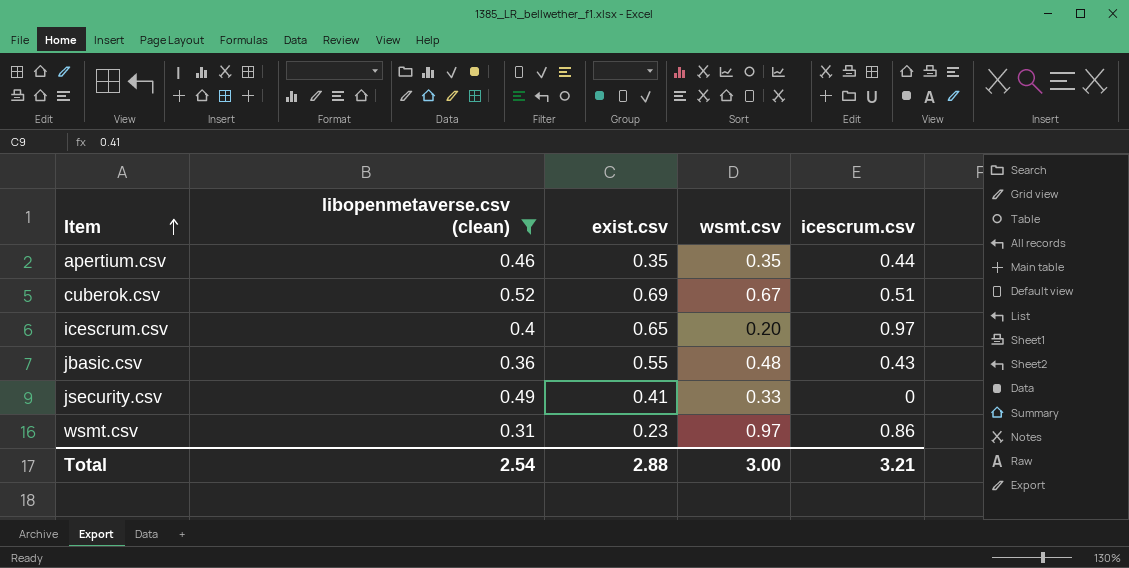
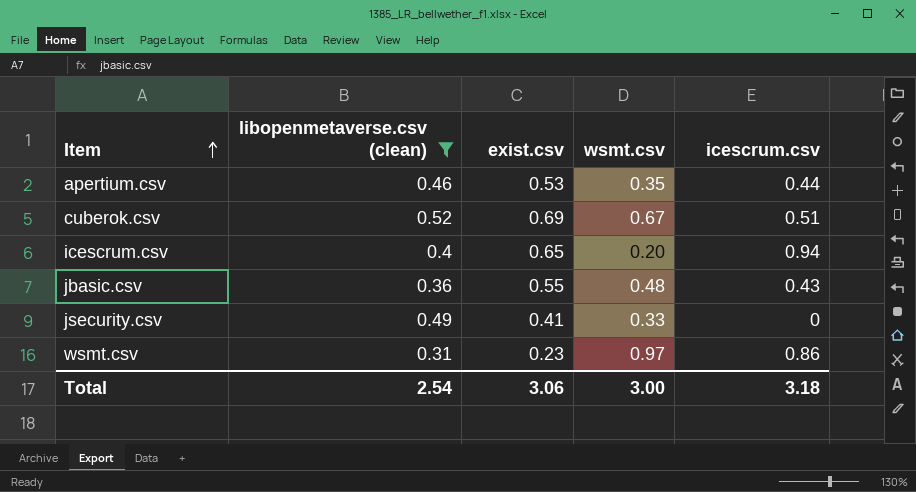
apertium.csv | exist.csv: 0.35 -> 0.53
icescrum.csv | icescrum.csv: 0.97 -> 0.94
Total | exist.csv: 2.88 -> 3.06
Total | icescrum.csv: 3.21 -> 3.18

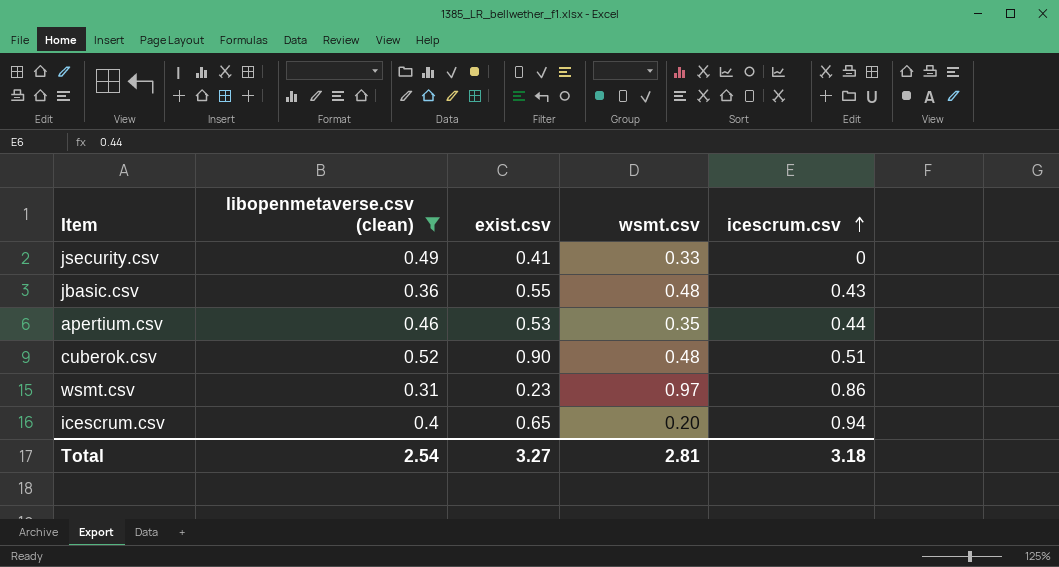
row order: Item ascending -> icescrum.csv ascending
cuberok.csv | exist.csv: 0.69 -> 0.90
cuberok.csv | wsmt.csv: 0.67 -> 0.48
Total | exist.csv: 3.06 -> 3.27
Total | wsmt.csv: 3.00 -> 2.81

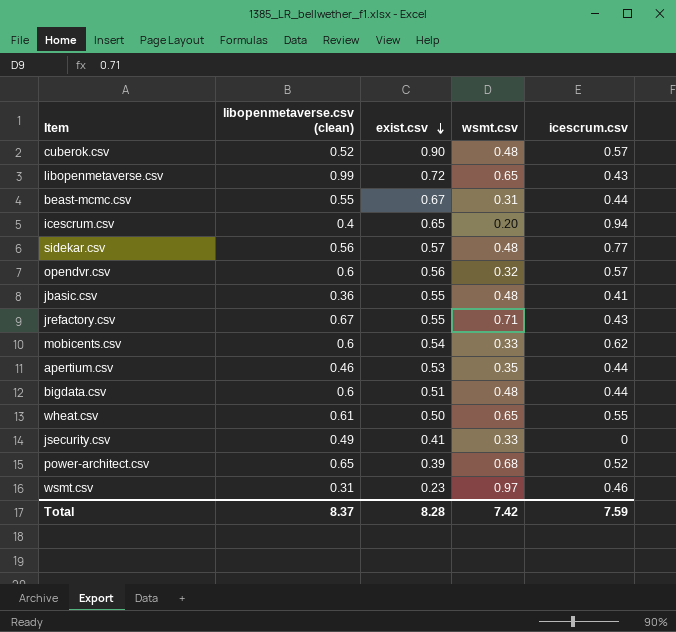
filter: libopenmetaverse.csv (clean) <= 0.52 -> none
row order: icescrum.csv ascending -> exist.csv descending
cuberok.csv | icescrum.csv: 0.51 -> 0.57
jbasic.csv | icescrum.csv: 0.43 -> 0.41
wsmt.csv | icescrum.csv: 0.86 -> 0.46
Total | libopenmetaverse.csv (clean): 2.54 -> 8.37
Total | exist.csv: 3.27 -> 8.28
Total | wsmt.csv: 2.81 -> 7.42
Total | icescrum.csv: 3.18 -> 7.59

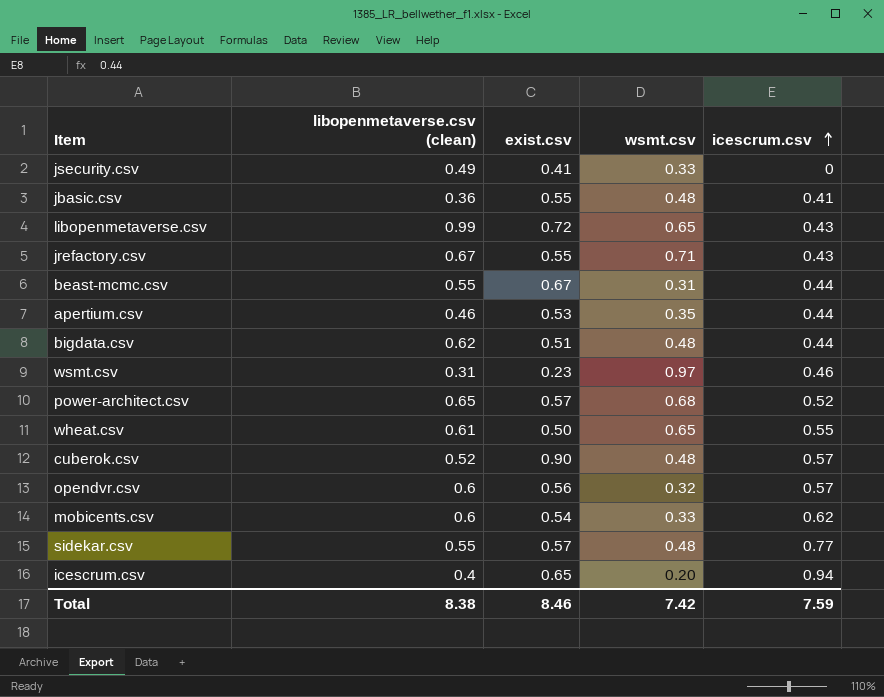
row order: exist.csv descending -> icescrum.csv ascending
bigdata.csv | libopenmetaverse.csv (clean): 0.6 -> 0.62
power-architect.csv | exist.csv: 0.39 -> 0.57
sidekar.csv | libopenmetaverse.csv (clean): 0.56 -> 0.55
Total | libopenmetaverse.csv (clean): 8.37 -> 8.38
Total | exist.csv: 8.28 -> 8.46

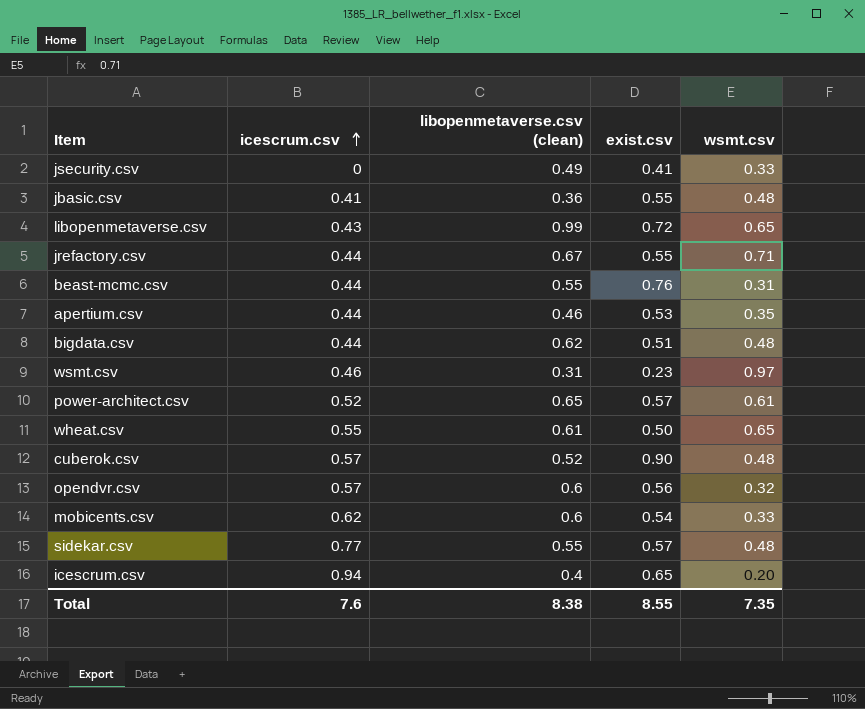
column icescrum.csv | position: 5 -> 2
jrefactory.csv | icescrum.csv: 0.43 -> 0.44
beast-mcmc.csv | exist.csv: 0.67 -> 0.76
power-architect.csv | wsmt.csv: 0.68 -> 0.61
Total | icescrum.csv: 7.59 -> 7.6
Total | exist.csv: 8.46 -> 8.55
Total | wsmt.csv: 7.42 -> 7.35

